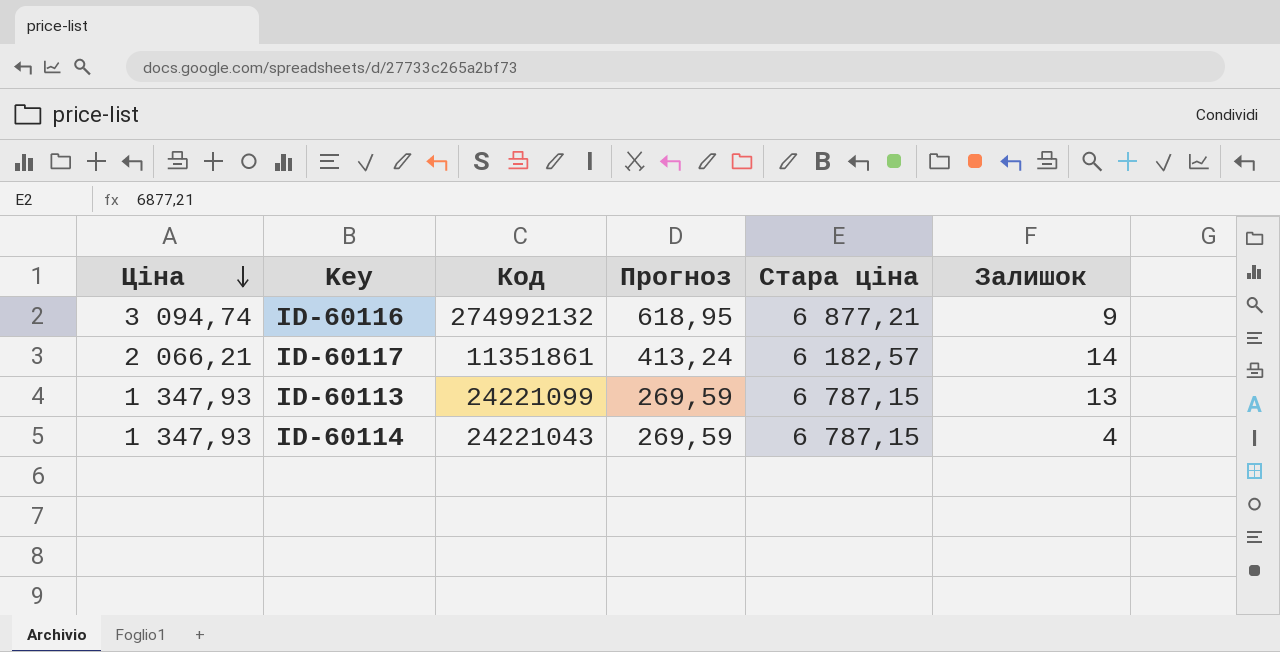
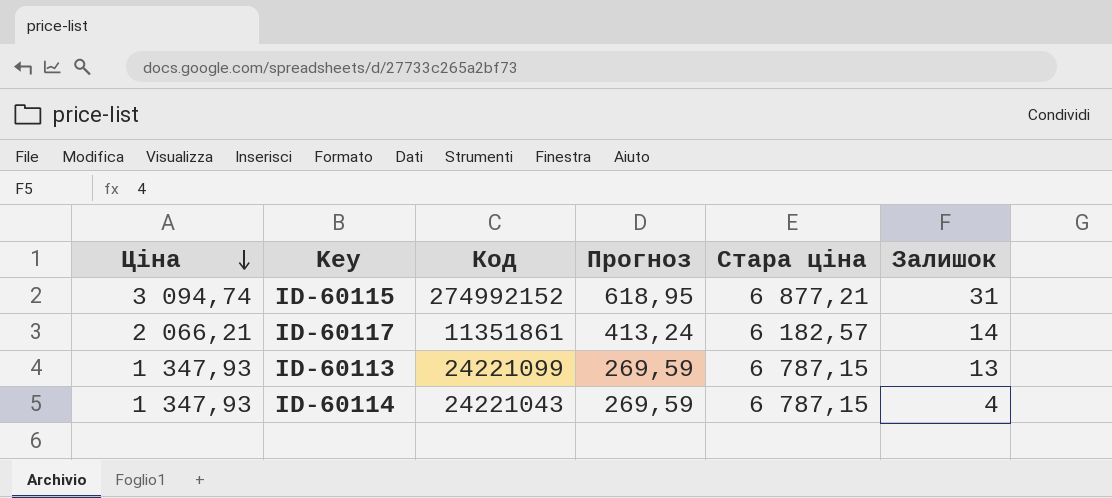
row ID-60116: 3 094,74 | 274992132 | 618,95 | 6 877,21 | 9 -> none
row ID-60115: none -> 3 094,74 | 274992152 | 618,95 | 6 877,21 | 31

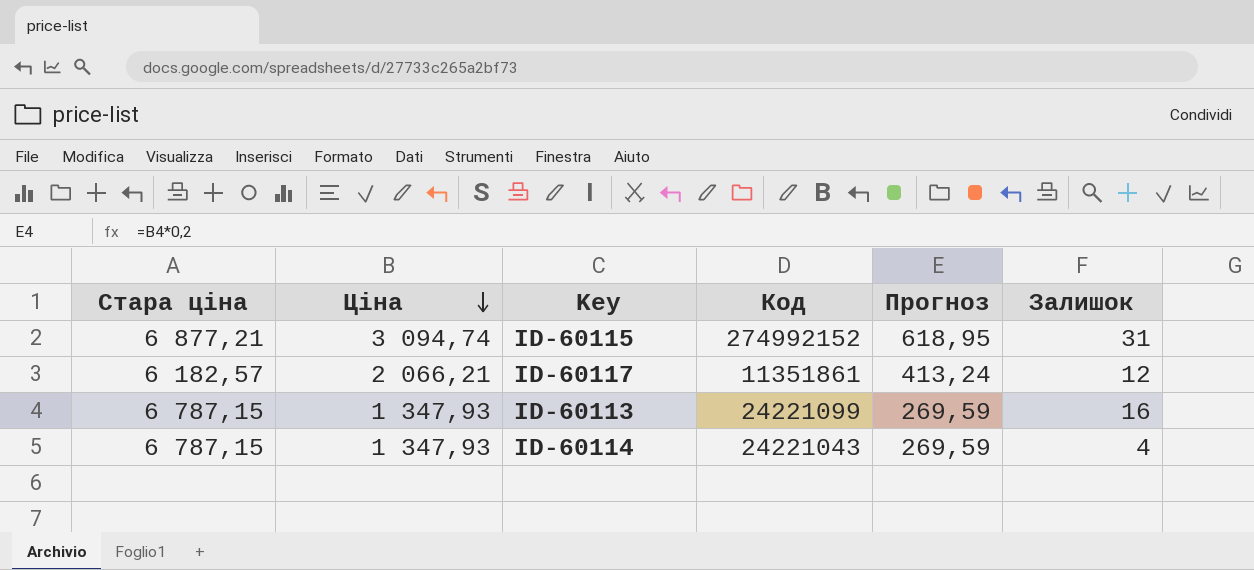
column Стара ціна | position: 5 -> 1
ID-60117 | Залишок: 14 -> 12
ID-60113 | Залишок: 13 -> 16

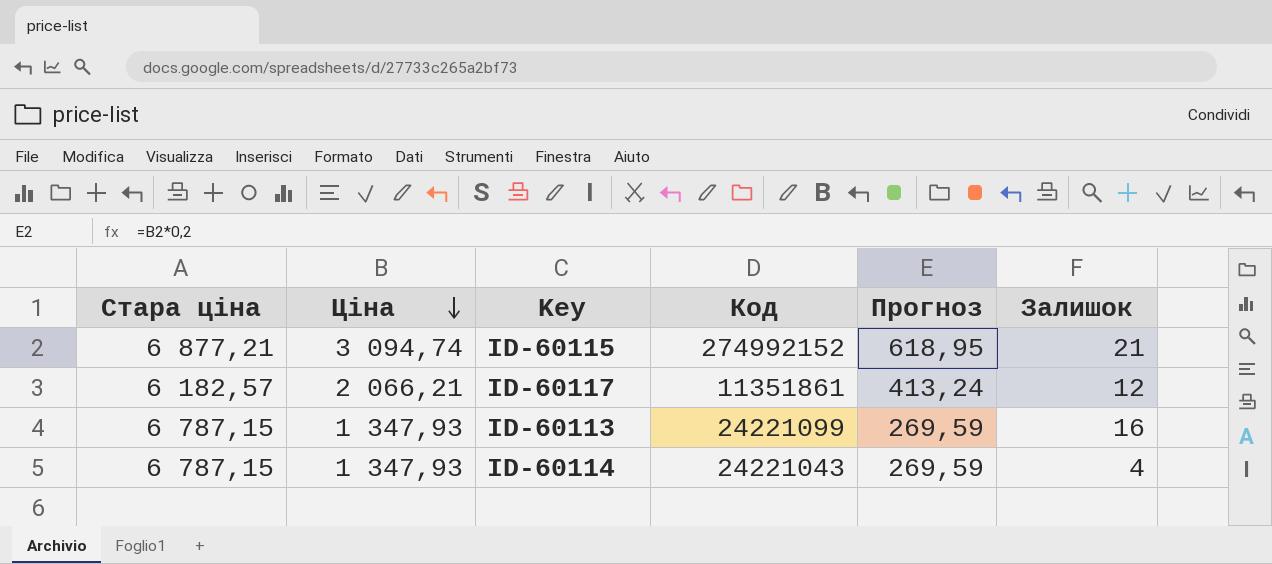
ID-60115 | Залишок: 31 -> 21

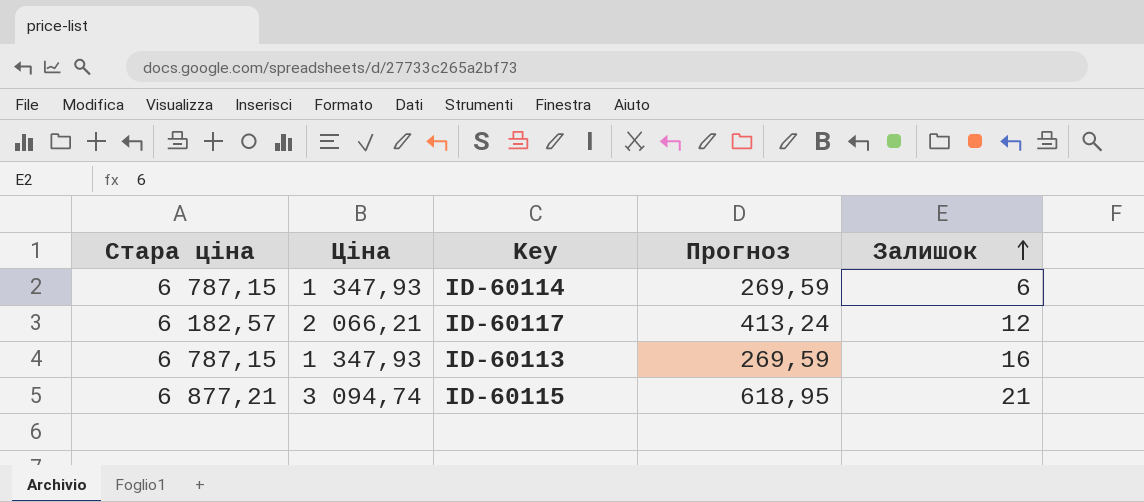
row order: Ціна descending -> Залишок ascending
column Код | position: 4 -> none
ID-60114 | Залишок: 4 -> 6

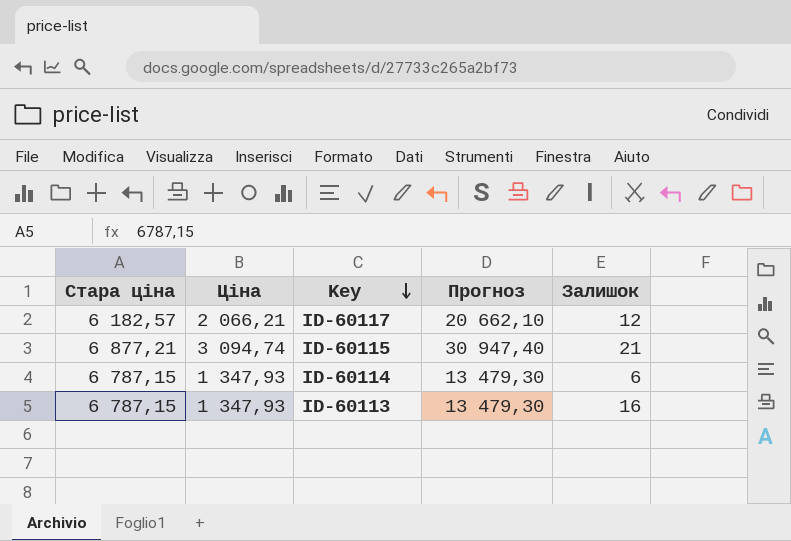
row order: Залишок ascending -> Key descending
column Прогноз | formula: [Ціна] * 0,2 -> [Ціна] * 10

